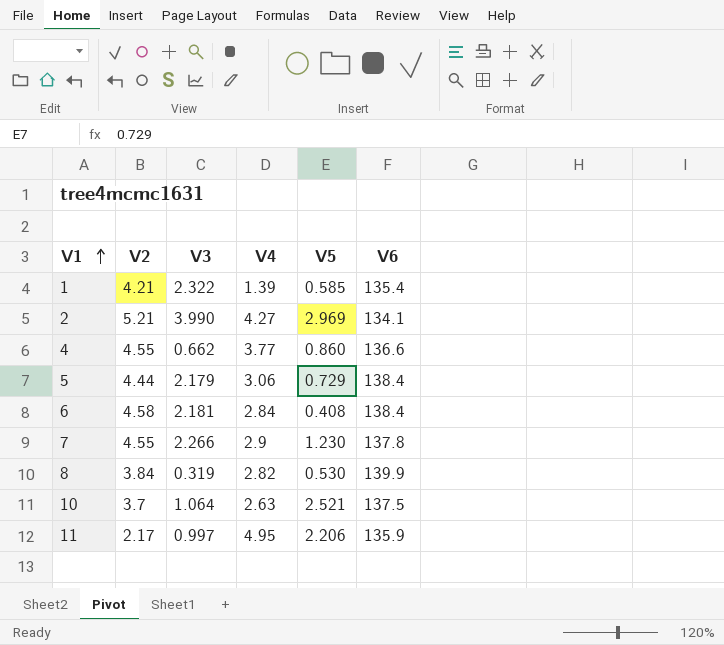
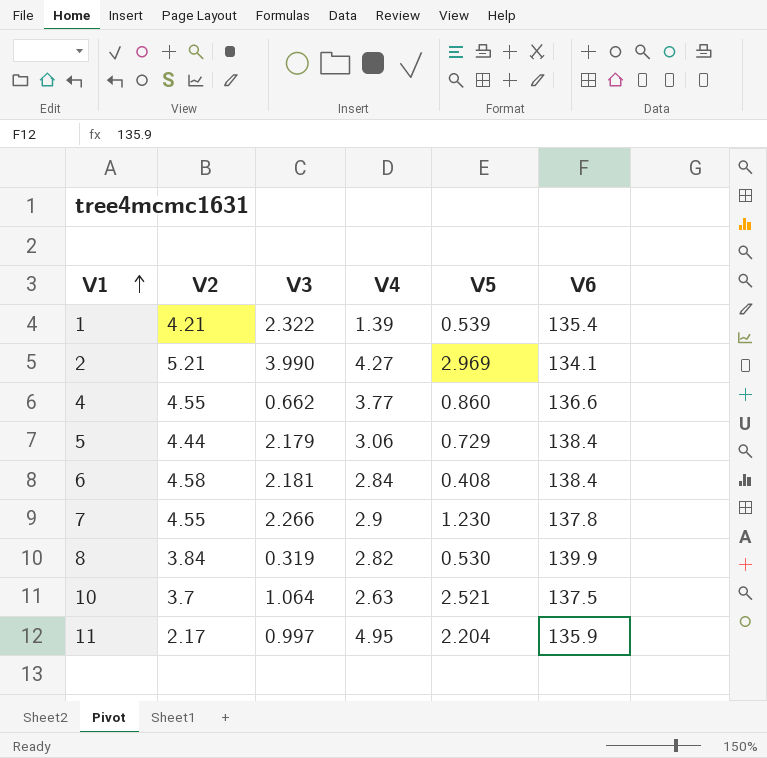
1 | V5: 0.585 -> 0.539
11 | V5: 2.206 -> 2.204

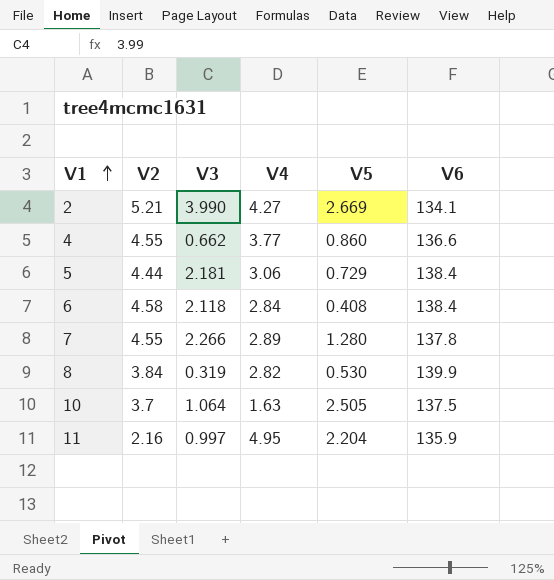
row 1: 4.21 | 2.322 | 1.39 | 0.539 | 135.4 -> none
2 | V5: 2.969 -> 2.669
5 | V3: 2.179 -> 2.181
6 | V3: 2.181 -> 2.118
7 | V4: 2.9 -> 2.89
7 | V5: 1.230 -> 1.280
10 | V4: 2.63 -> 1.63
10 | V5: 2.521 -> 2.505
11 | V2: 2.17 -> 2.16

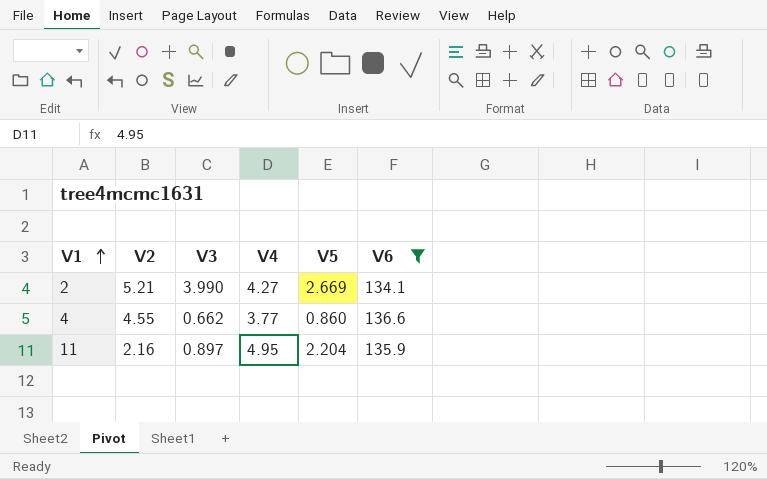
filter: none -> V6 <= 136.6
11 | V3: 0.997 -> 0.897

